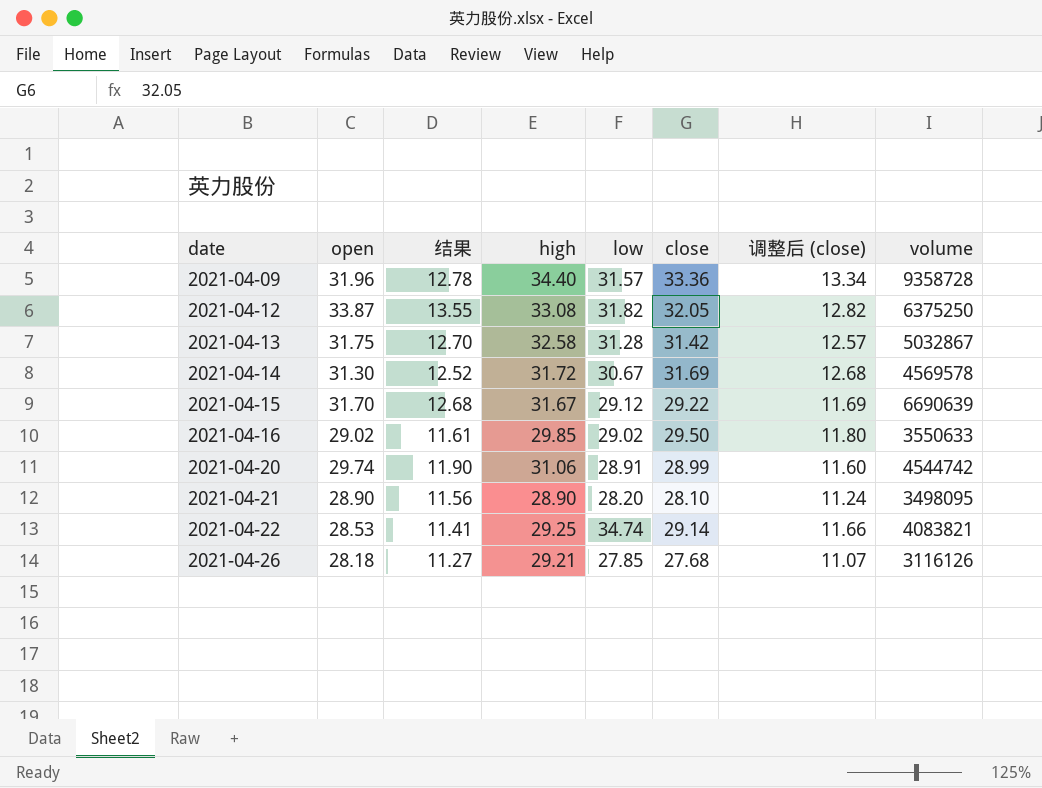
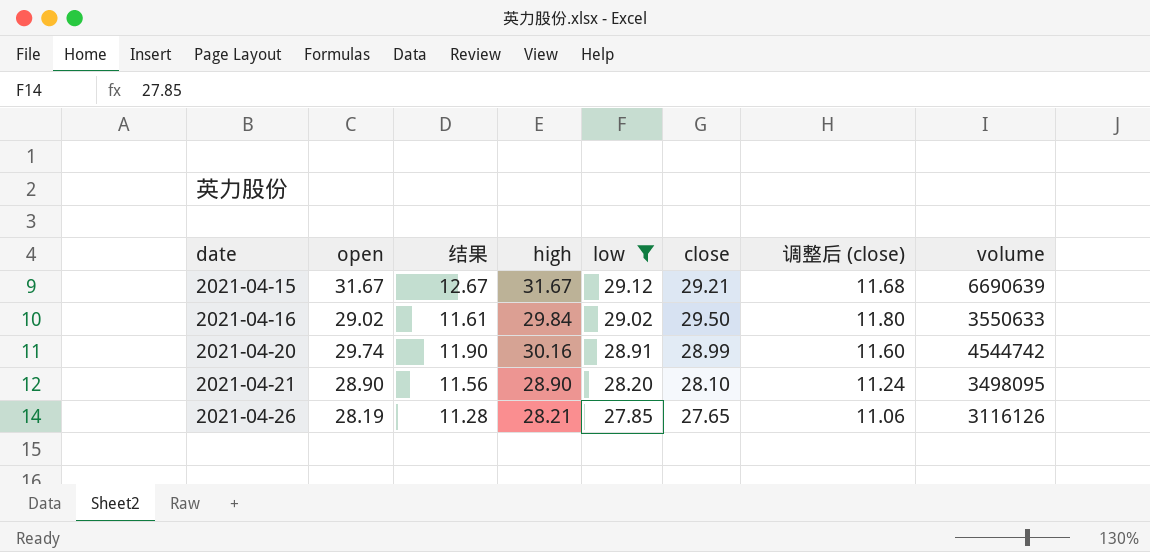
filter: none -> low <= 29.12
2021-04-15 | open: 31.70 -> 31.67
2021-04-15 | 结果: 12.68 -> 12.67
2021-04-15 | close: 29.22 -> 29.21
2021-04-15 | 调整后 (close): 11.69 -> 11.68
2021-04-16 | high: 29.85 -> 29.84
2021-04-20 | high: 31.06 -> 30.16
2021-04-26 | open: 28.18 -> 28.19
2021-04-26 | 结果: 11.27 -> 11.28
2021-04-26 | high: 29.21 -> 28.21
2021-04-26 | close: 27.68 -> 27.65
2021-04-26 | 调整后 (close): 11.07 -> 11.06

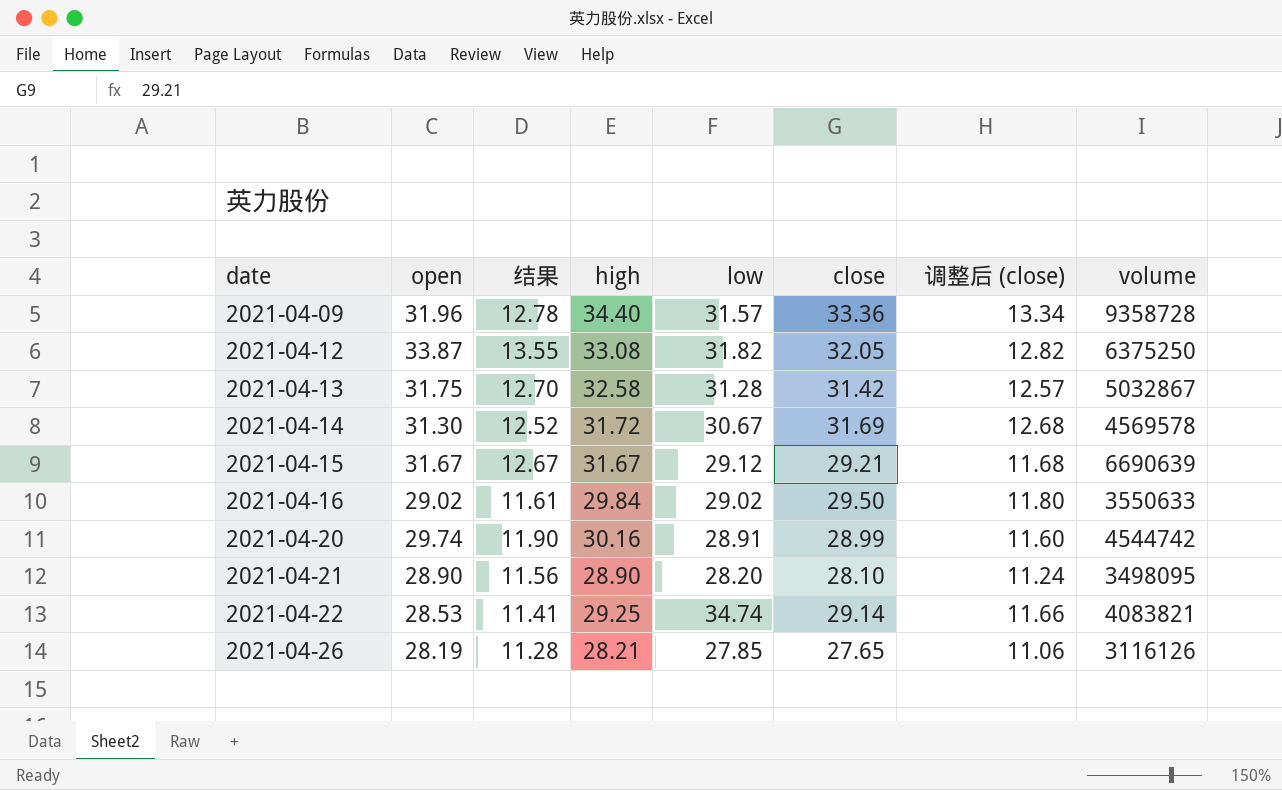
filter: low <= 29.12 -> none

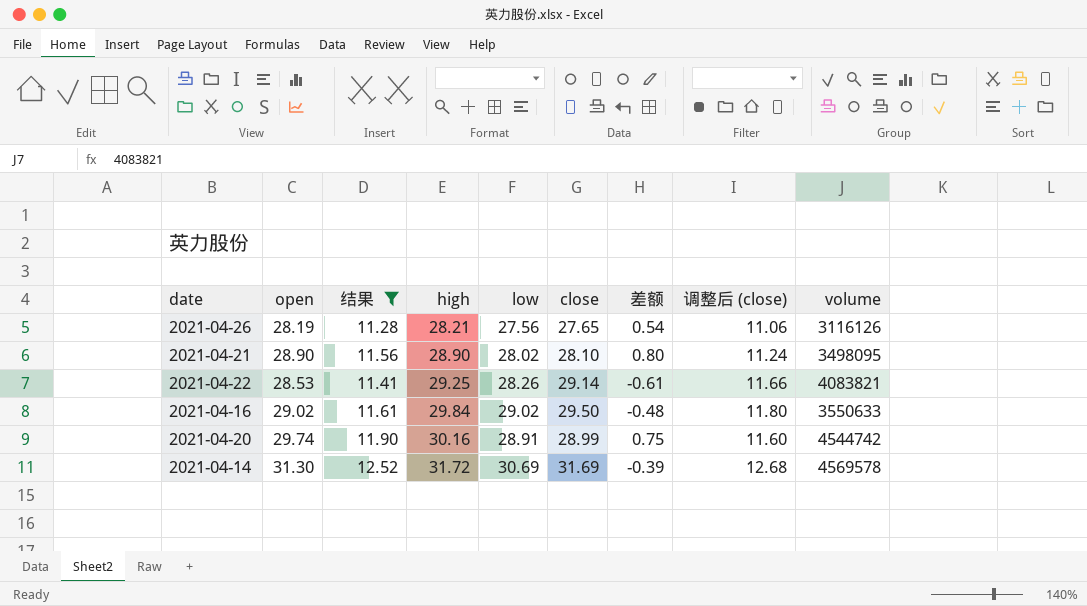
filter: none -> 结果 <= 12.52
row order: date ascending -> high ascending
column 差额 | formula: none -> [open] - [close]
2021-04-26 | low: 27.85 -> 27.56
2021-04-21 | low: 28.20 -> 28.02
2021-04-22 | low: 34.74 -> 28.26
2021-04-14 | low: 30.67 -> 30.69

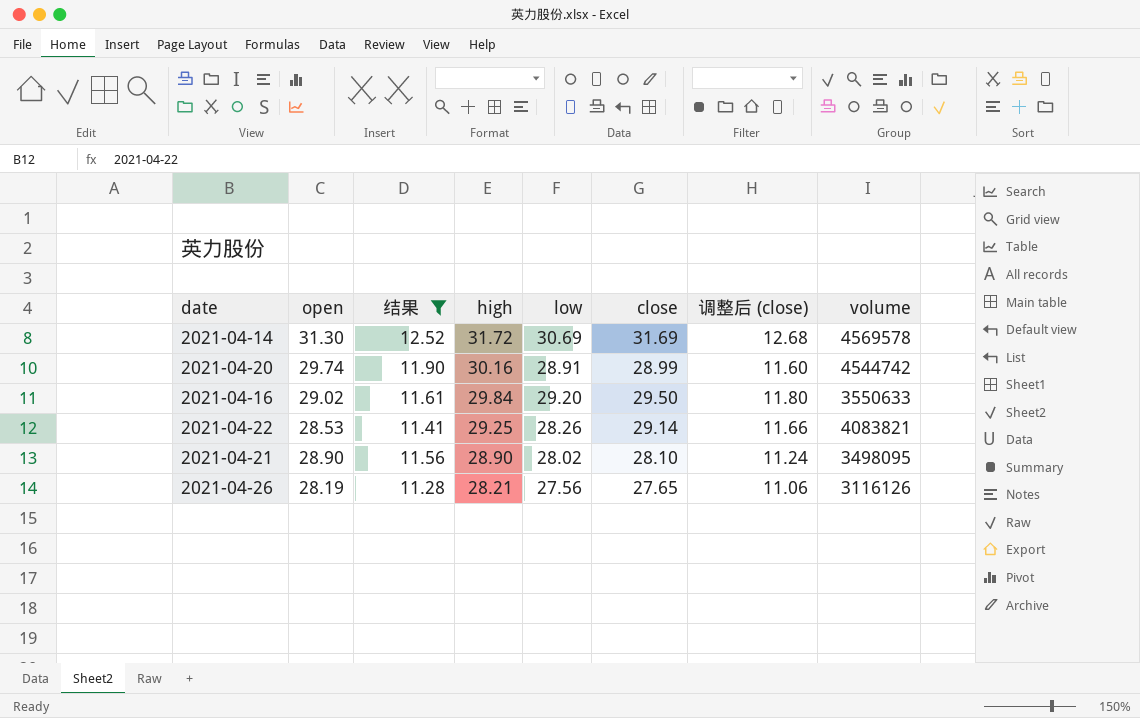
row order: high ascending -> high descending
column 差额 | formula: [open] - [close] -> none
2021-04-16 | low: 29.02 -> 29.20

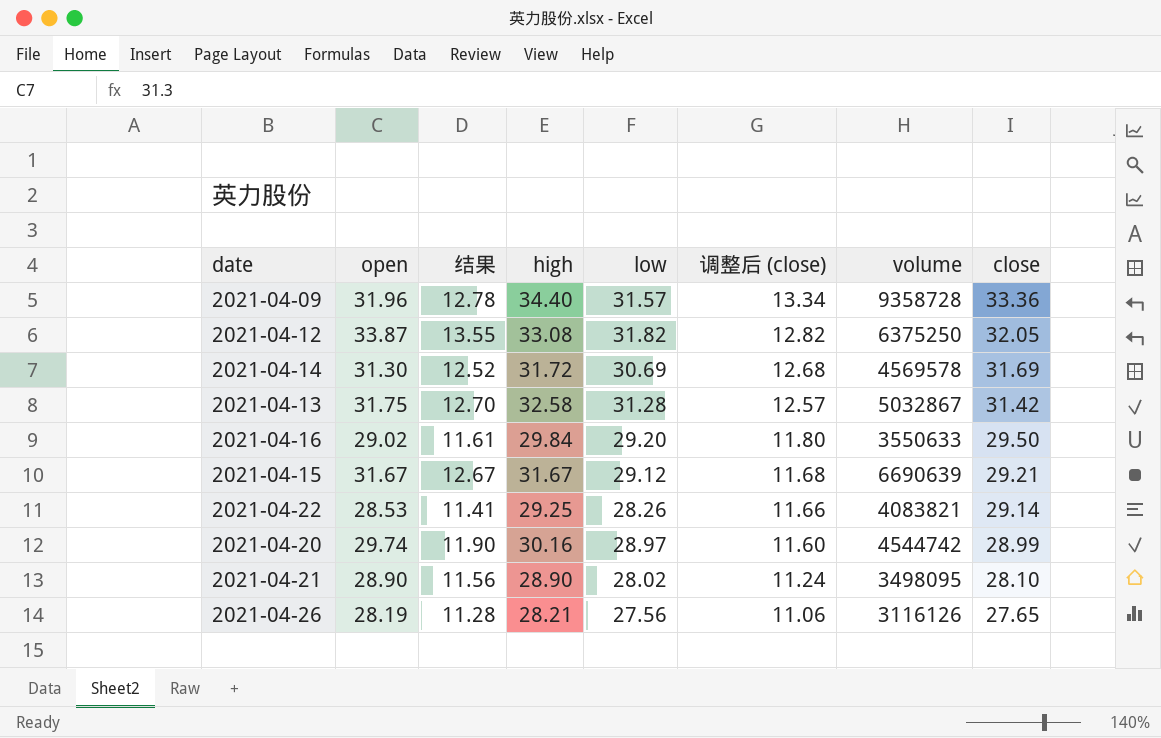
filter: 结果 <= 12.52 -> none
row order: high descending -> 调整后 (close) descending
column close | position: 6 -> 8
2021-04-20 | low: 28.91 -> 28.97

